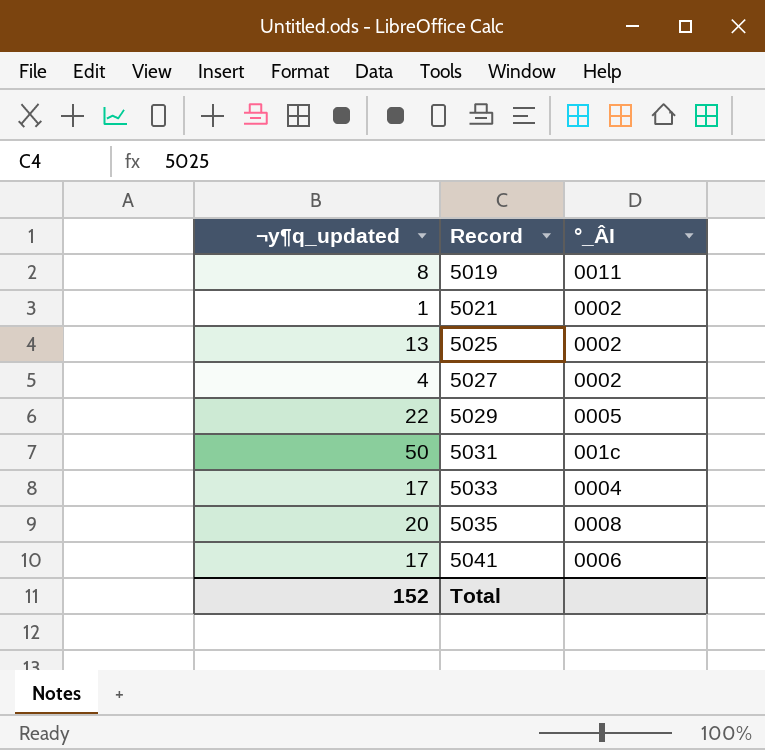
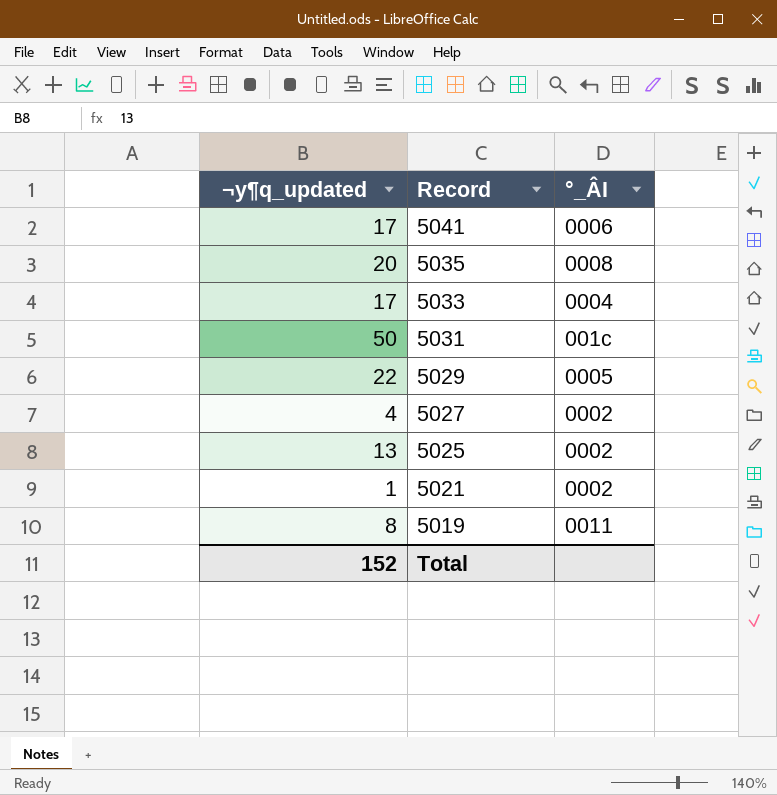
row order: Record ascending -> Record descending

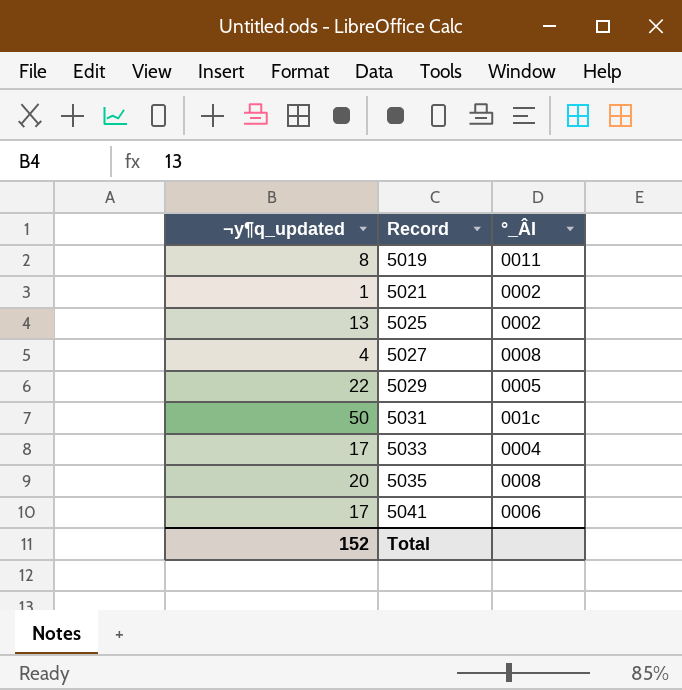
row order: Record descending -> Record ascending
5027 | °_ÂI: 0002 -> 0008

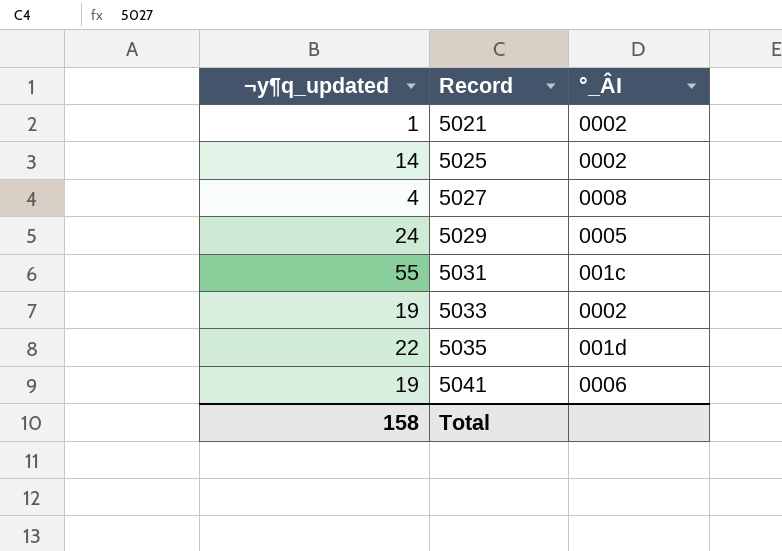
row 5019: 8 | 0011 -> none
5025 | ¬y¶q_updated: 13 -> 14
5029 | ¬y¶q_updated: 22 -> 24
5031 | ¬y¶q_updated: 50 -> 55
5033 | ¬y¶q_updated: 17 -> 19
5033 | °_ÂI: 0004 -> 0002
5035 | ¬y¶q_updated: 20 -> 22
5035 | °_ÂI: 0008 -> 001d
5041 | ¬y¶q_updated: 17 -> 19
Total | ¬y¶q_updated: 152 -> 158

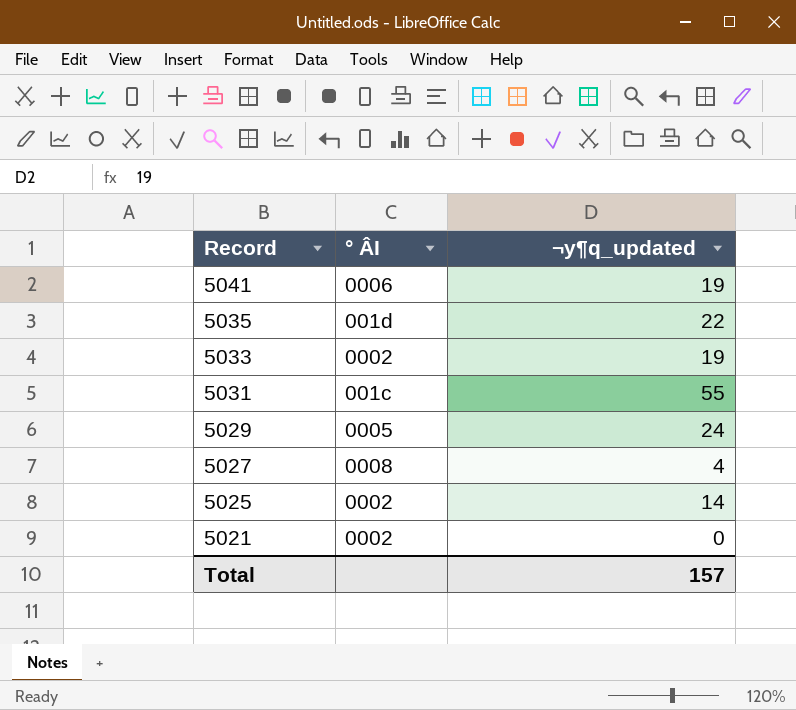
row order: Record ascending -> Record descending
column name: °_ÂI -> ° ÂI
column ¬y¶q_updated | position: 1 -> 3
5021 | ¬y¶q_updated: 1 -> 0
Total | ¬y¶q_updated: 158 -> 157

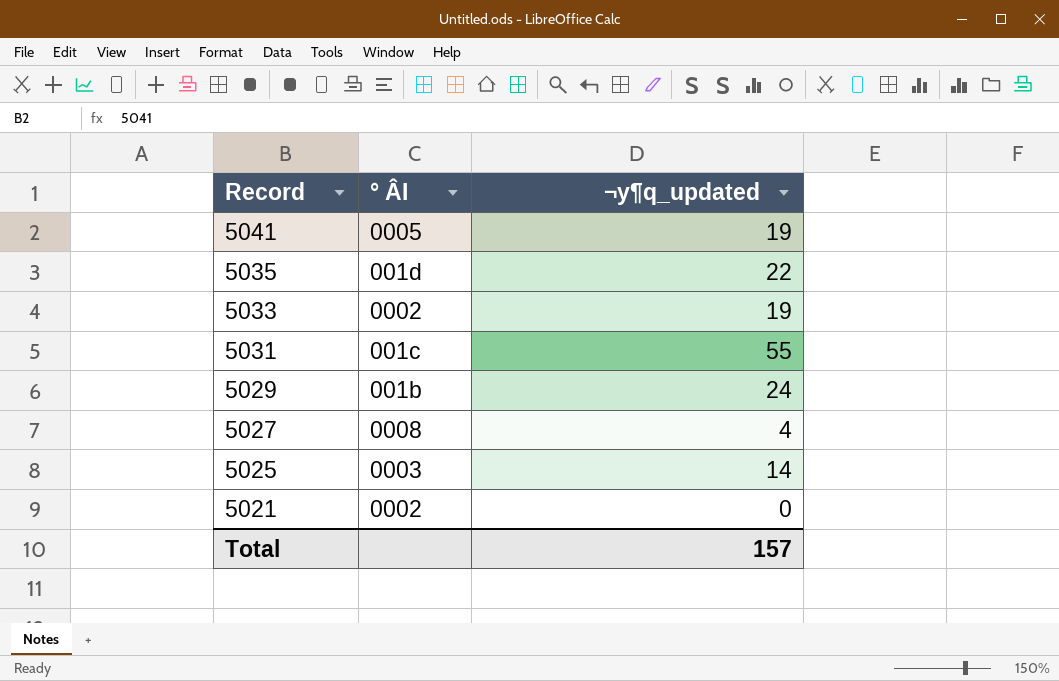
5041 | ° ÂI: 0006 -> 0005
5029 | ° ÂI: 0005 -> 001b
5025 | ° ÂI: 0002 -> 0003

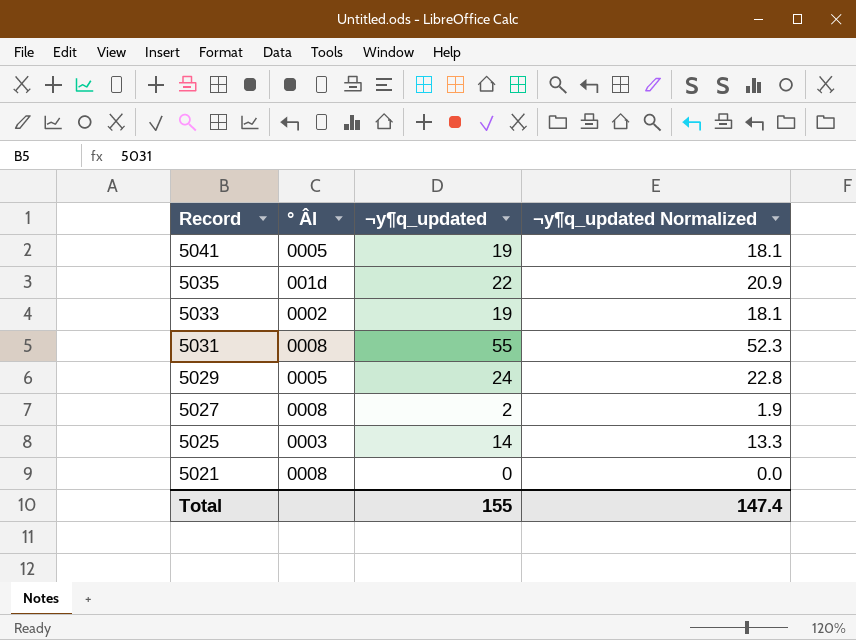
column ¬y¶q_updated Normalized | formula: none -> [¬y¶q_updated] * 0.95
5031 | ° ÂI: 001c -> 0008
5029 | ° ÂI: 001b -> 0005
5027 | ¬y¶q_updated: 4 -> 2
5021 | ° ÂI: 0002 -> 0008
Total | ¬y¶q_updated: 157 -> 155

